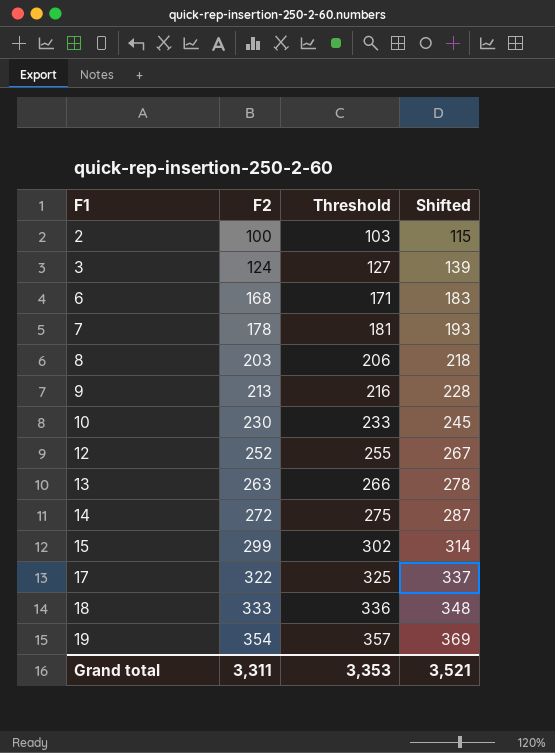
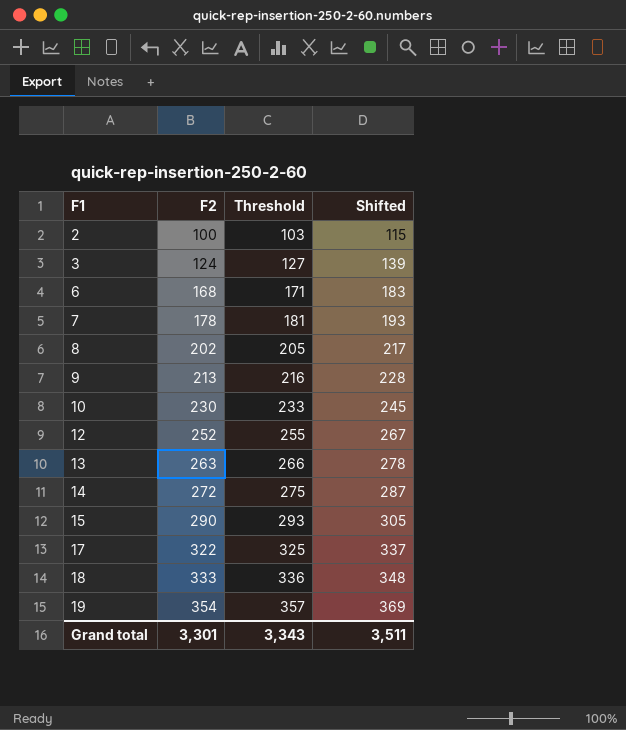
8 | F2: 203 -> 202
8 | Threshold: 206 -> 205
8 | Shifted: 218 -> 217
15 | F2: 299 -> 290
15 | Threshold: 302 -> 293
15 | Shifted: 314 -> 305
Grand total | F2: 3,311 -> 3,301
Grand total | Threshold: 3,353 -> 3,343
Grand total | Shifted: 3,521 -> 3,511

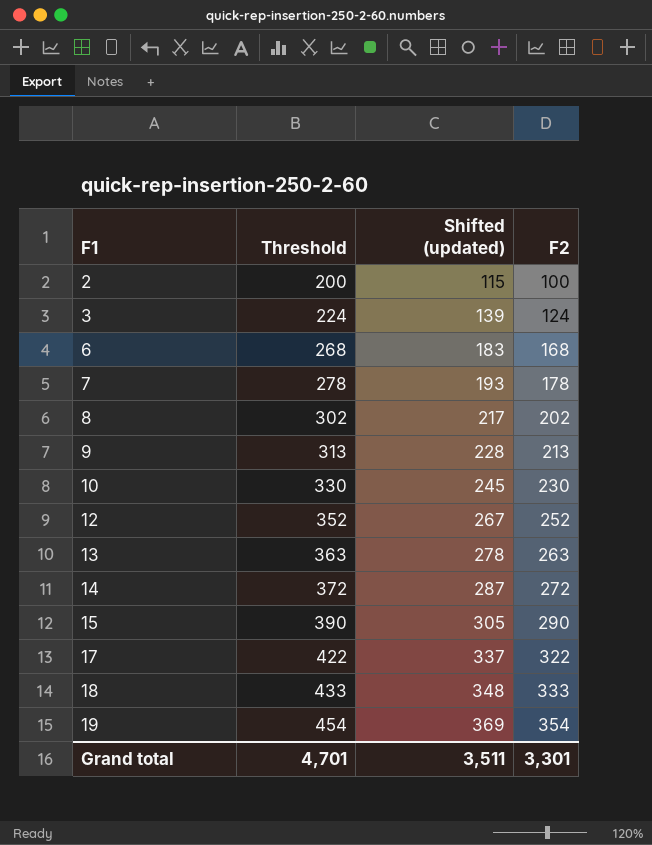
column Threshold | formula: [F2] + 3 -> [F2] + 100
column name: Shifted -> Shifted (updated)
column F2 | position: 2 -> 4
Grand total | Threshold: 3,343 -> 4,701

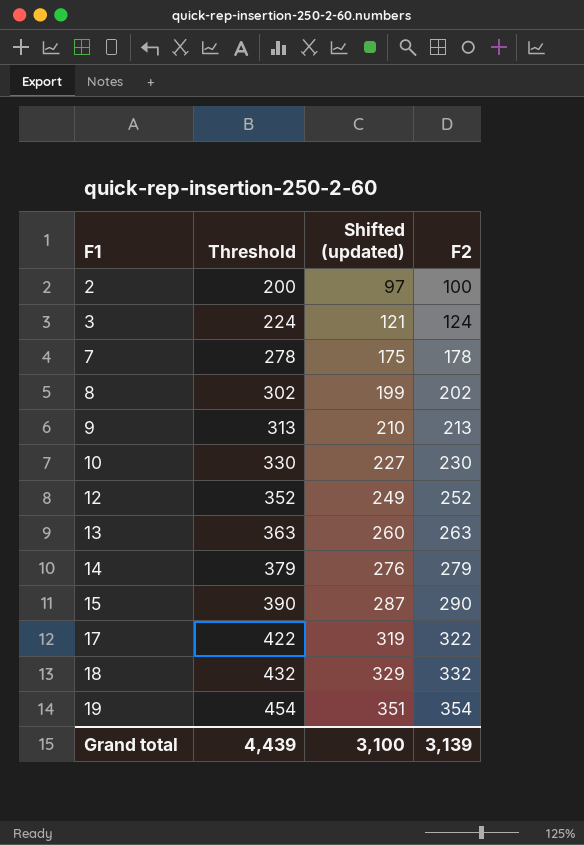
column Shifted (updated) | formula: [F2] + 15 -> [F2] - 3
row 6: 268 | 183 | 168 -> none
14 | Threshold: 372 -> 379
14 | F2: 272 -> 279
18 | Threshold: 433 -> 432
18 | F2: 333 -> 332
Grand total | Threshold: 4,701 -> 4,439
Grand total | Shifted (updated): 3,511 -> 3,100
Grand total | F2: 3,301 -> 3,139

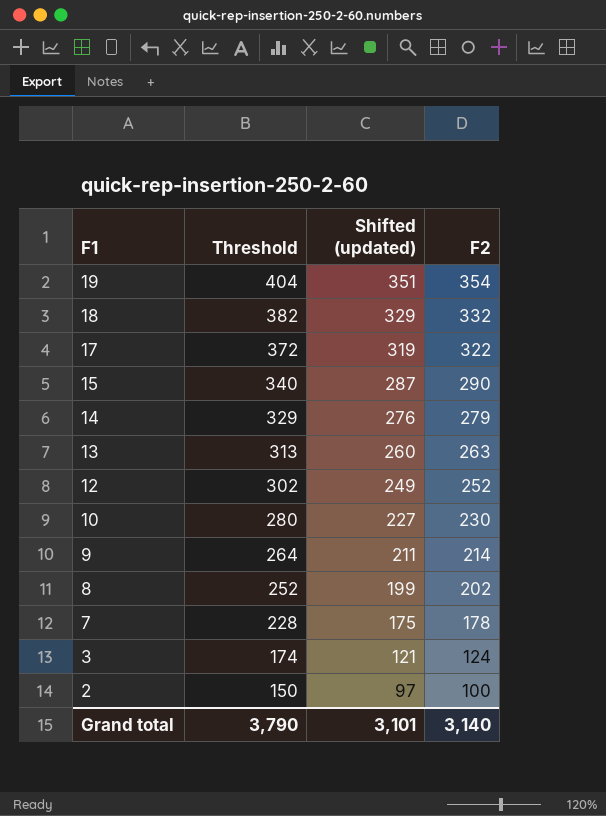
row order: F1 ascending -> F1 descending
column Threshold | formula: [F2] + 100 -> [F2] + 50
9 | Shifted (updated): 210 -> 211
9 | F2: 213 -> 214
Grand total | Threshold: 4,439 -> 3,790
Grand total | Shifted (updated): 3,100 -> 3,101
Grand total | F2: 3,139 -> 3,140

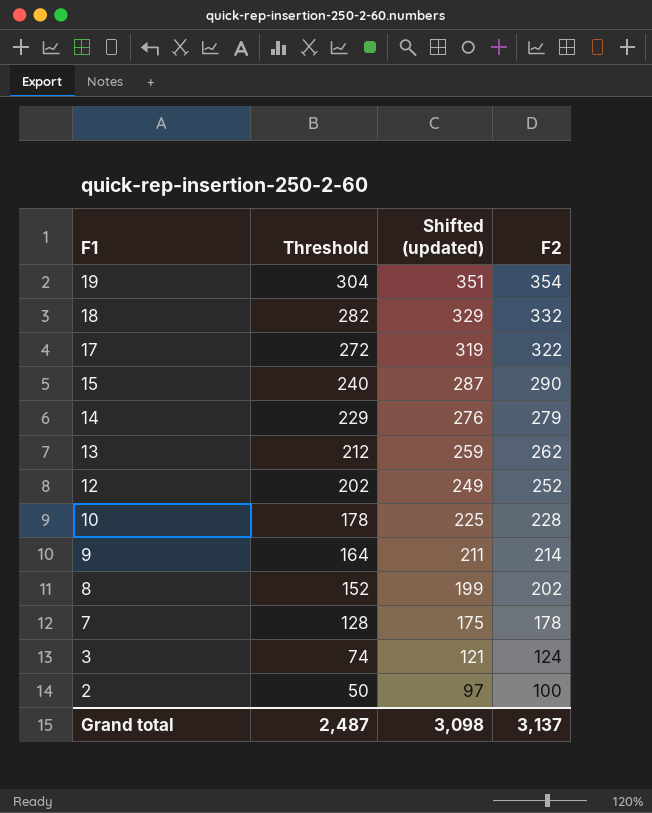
column Threshold | formula: [F2] + 50 -> [F2] - 50
13 | Shifted (updated): 260 -> 259
13 | F2: 263 -> 262
10 | Shifted (updated): 227 -> 225
10 | F2: 230 -> 228
Grand total | Threshold: 3,790 -> 2,487
Grand total | Shifted (updated): 3,101 -> 3,098
Grand total | F2: 3,140 -> 3,137

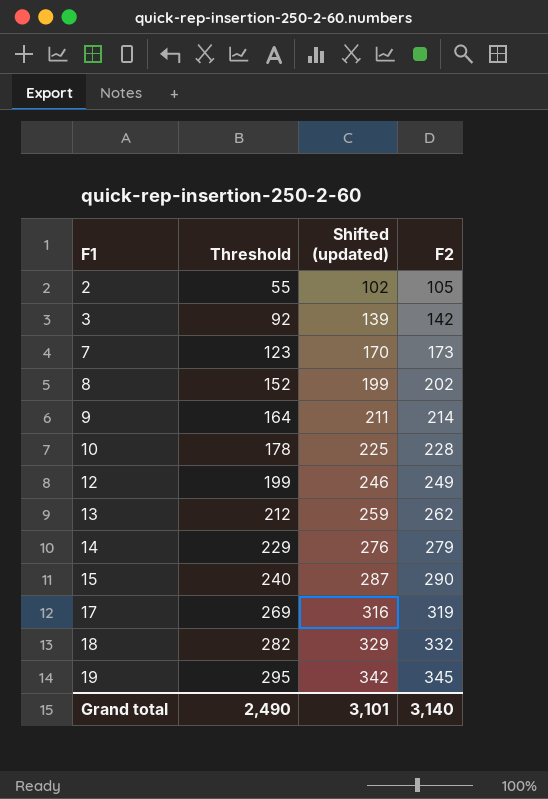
row order: F1 descending -> F1 ascending
2 | Threshold: 50 -> 55
2 | Shifted (updated): 97 -> 102
2 | F2: 100 -> 105
3 | Threshold: 74 -> 92
3 | Shifted (updated): 121 -> 139
3 | F2: 124 -> 142
7 | Threshold: 128 -> 123
7 | Shifted (updated): 175 -> 170
7 | F2: 178 -> 173
12 | Threshold: 202 -> 199
12 | Shifted (updated): 249 -> 246
12 | F2: 252 -> 249
17 | Threshold: 272 -> 269
17 | Shifted (updated): 319 -> 316
17 | F2: 322 -> 319
19 | Threshold: 304 -> 295
19 | Shifted (updated): 351 -> 342
19 | F2: 354 -> 345
Grand total | Threshold: 2,487 -> 2,490
Grand total | Shifted (updated): 3,098 -> 3,101
Grand total | F2: 3,137 -> 3,140

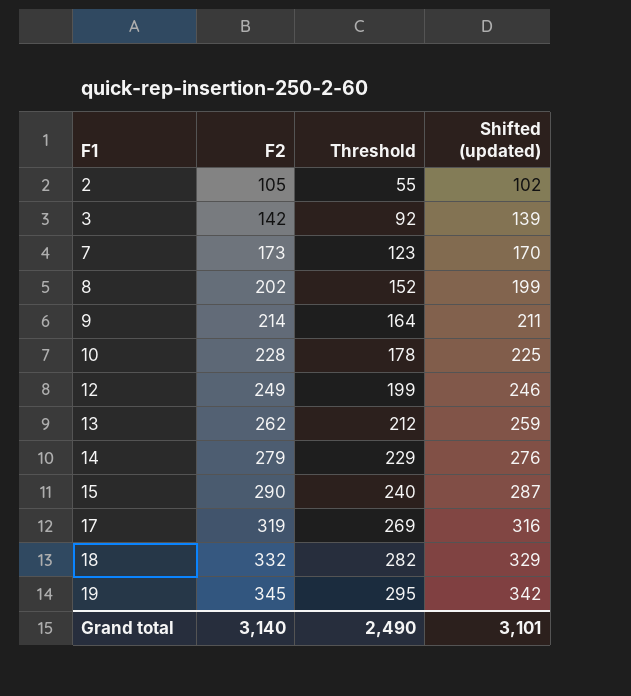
column F2 | position: 4 -> 2

